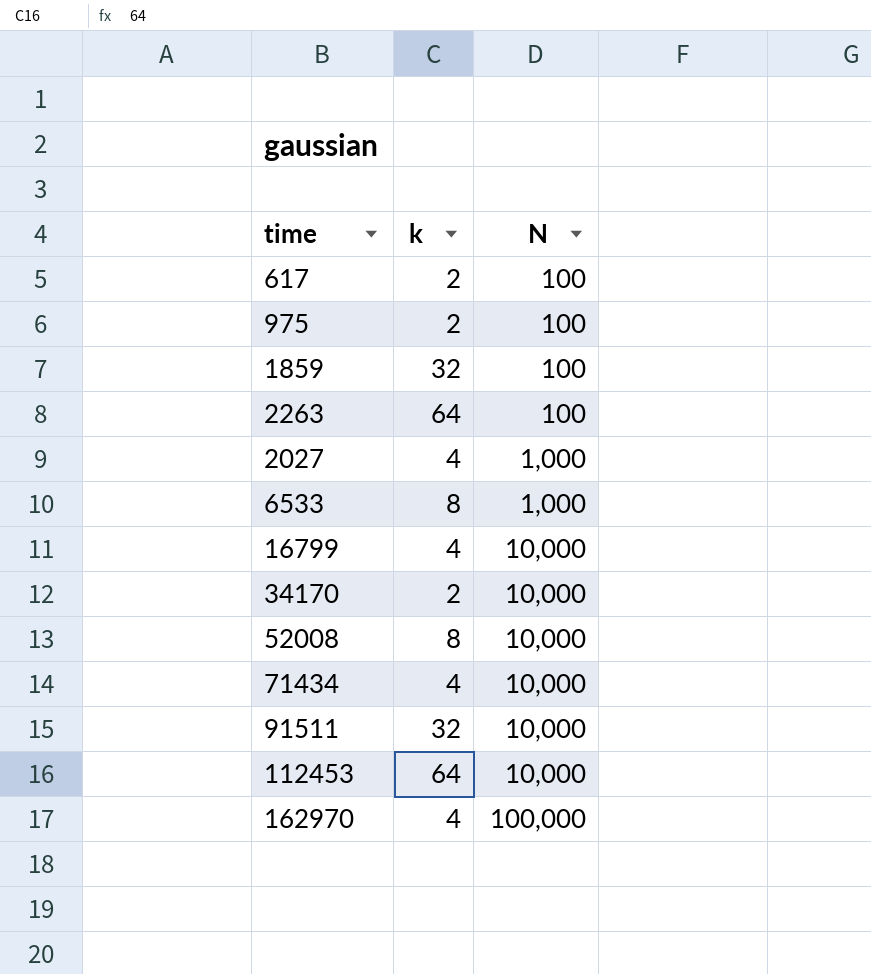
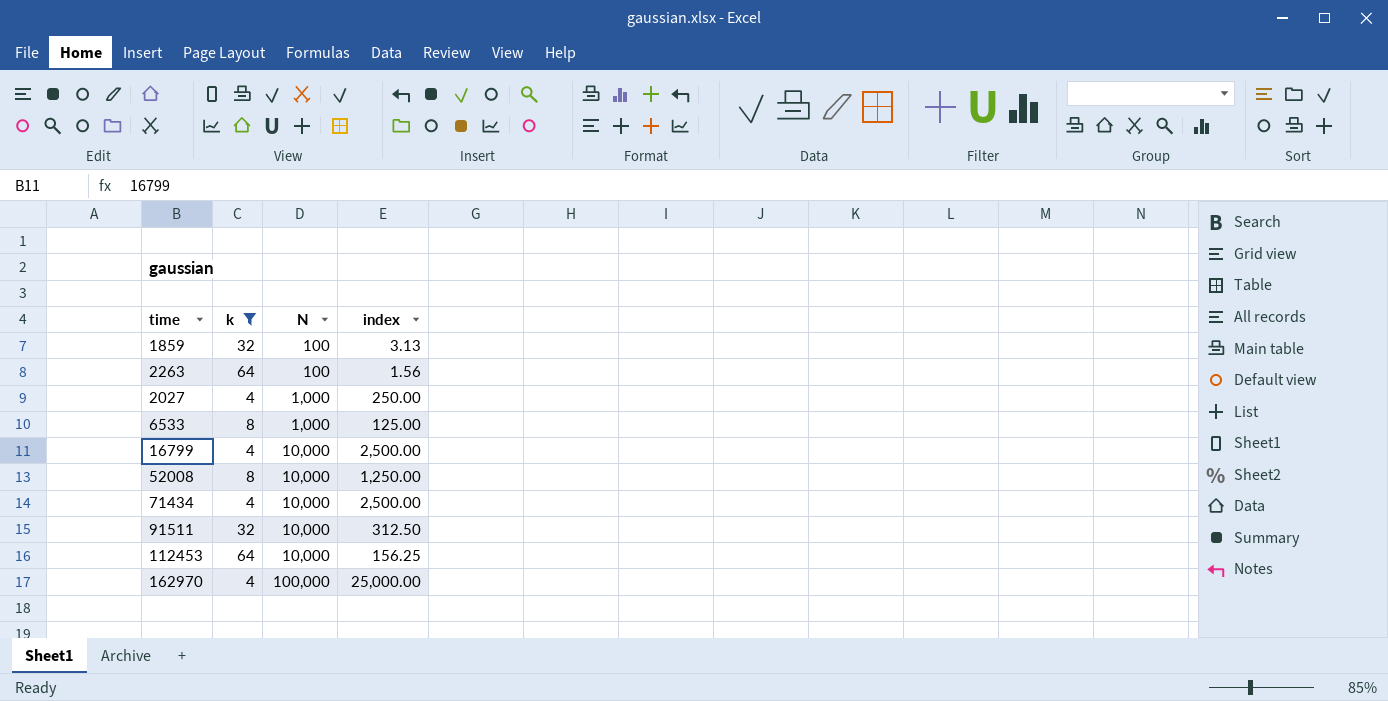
filter: none -> k != 2
column index | formula: none -> [N] / [k]

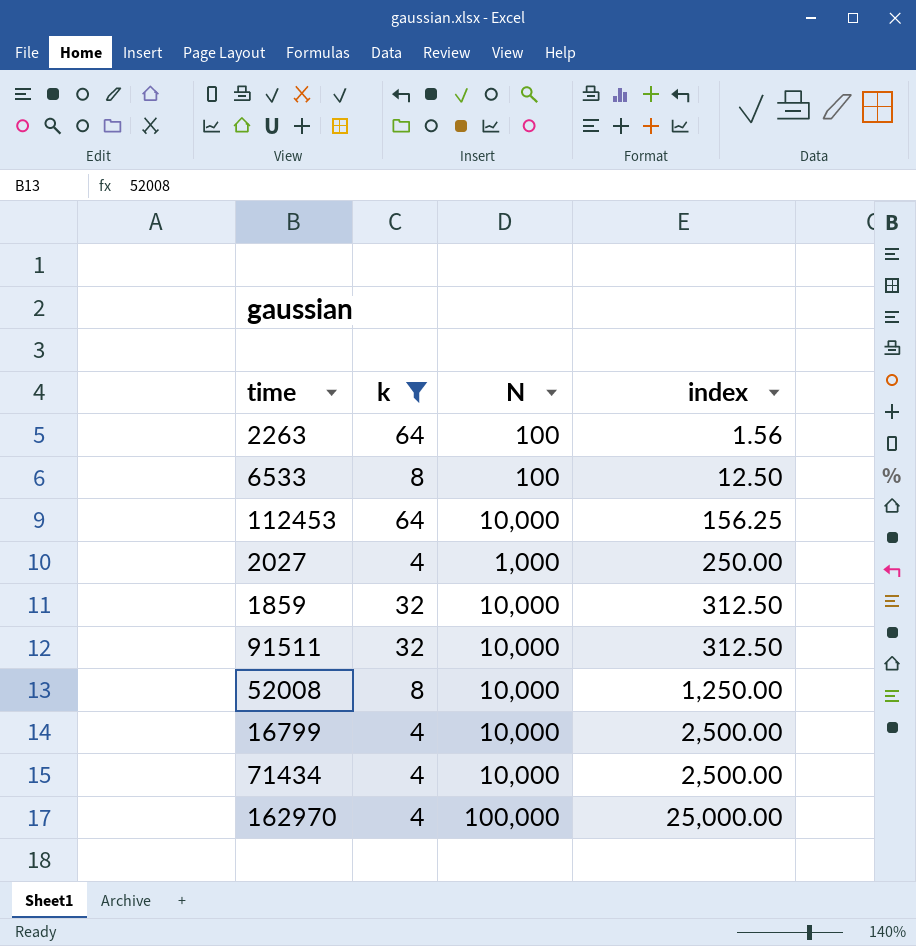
row order: N ascending -> index ascending
6533 | N: 1,000 -> 100
6533 | index: 125.00 -> 12.50
1859 | N: 100 -> 10,000
1859 | index: 3.13 -> 312.50

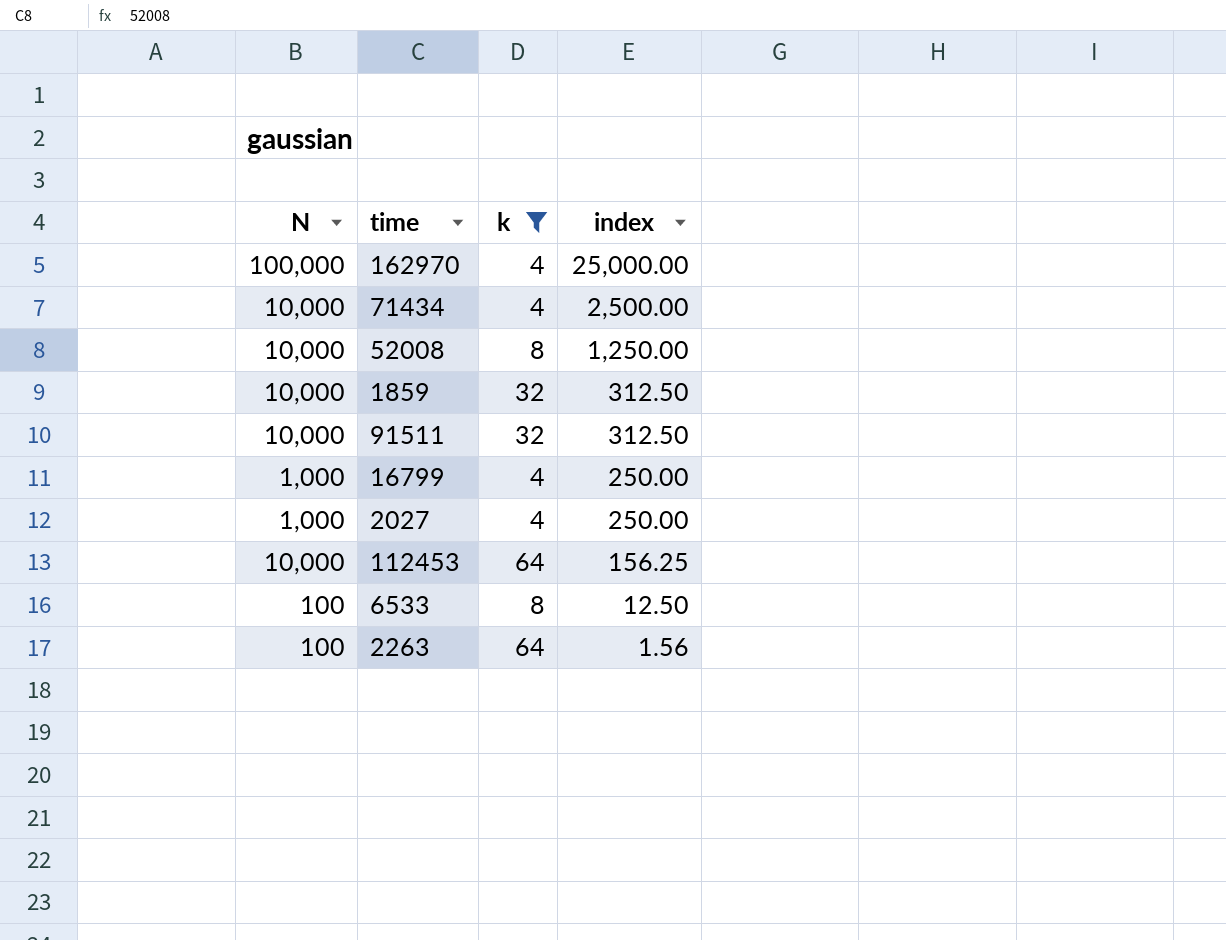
row order: index ascending -> index descending
column N | position: 3 -> 1
16799 | N: 10,000 -> 1,000
16799 | index: 2,500.00 -> 250.00

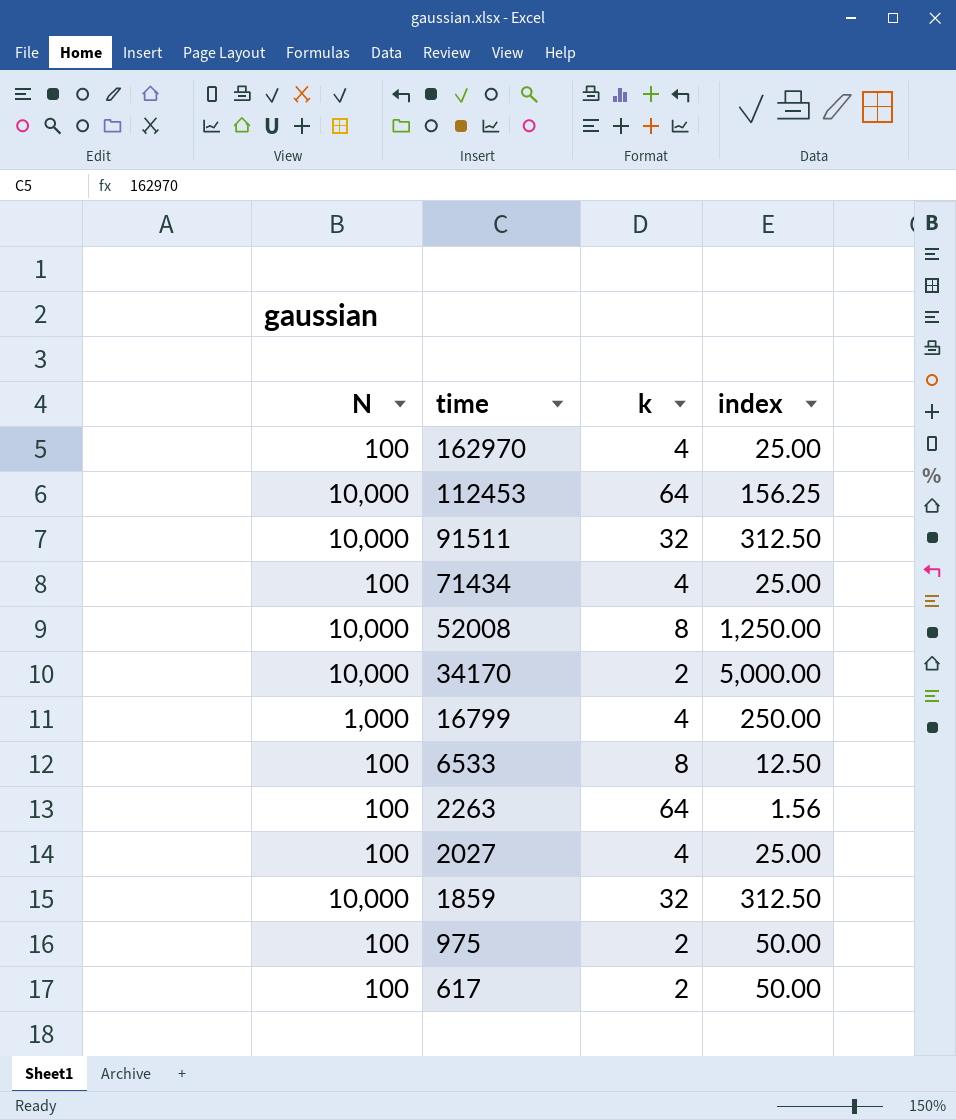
filter: k != 2 -> none
row order: index descending -> time descending
162970 | N: 100,000 -> 100
162970 | index: 25,000.00 -> 25.00
71434 | N: 10,000 -> 100
71434 | index: 2,500.00 -> 25.00
2027 | N: 1,000 -> 100
2027 | index: 250.00 -> 25.00

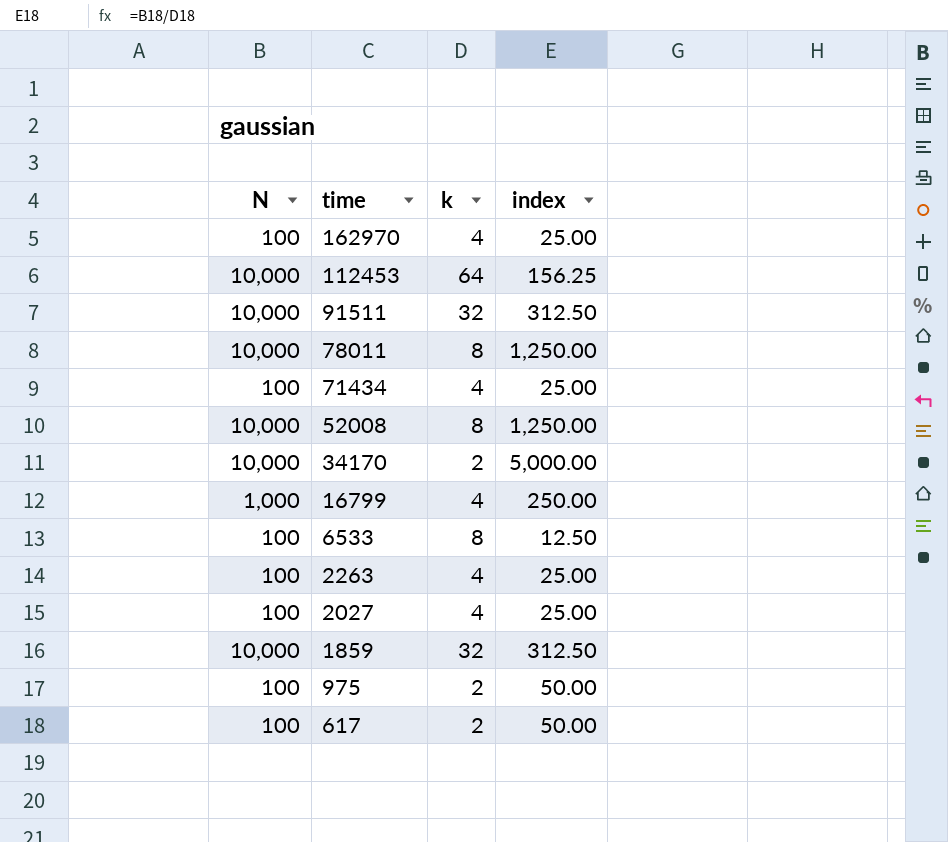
row 78011: none -> 10,000 | 8 | 1,250.00
2263 | k: 64 -> 4
2263 | index: 1.56 -> 25.00

